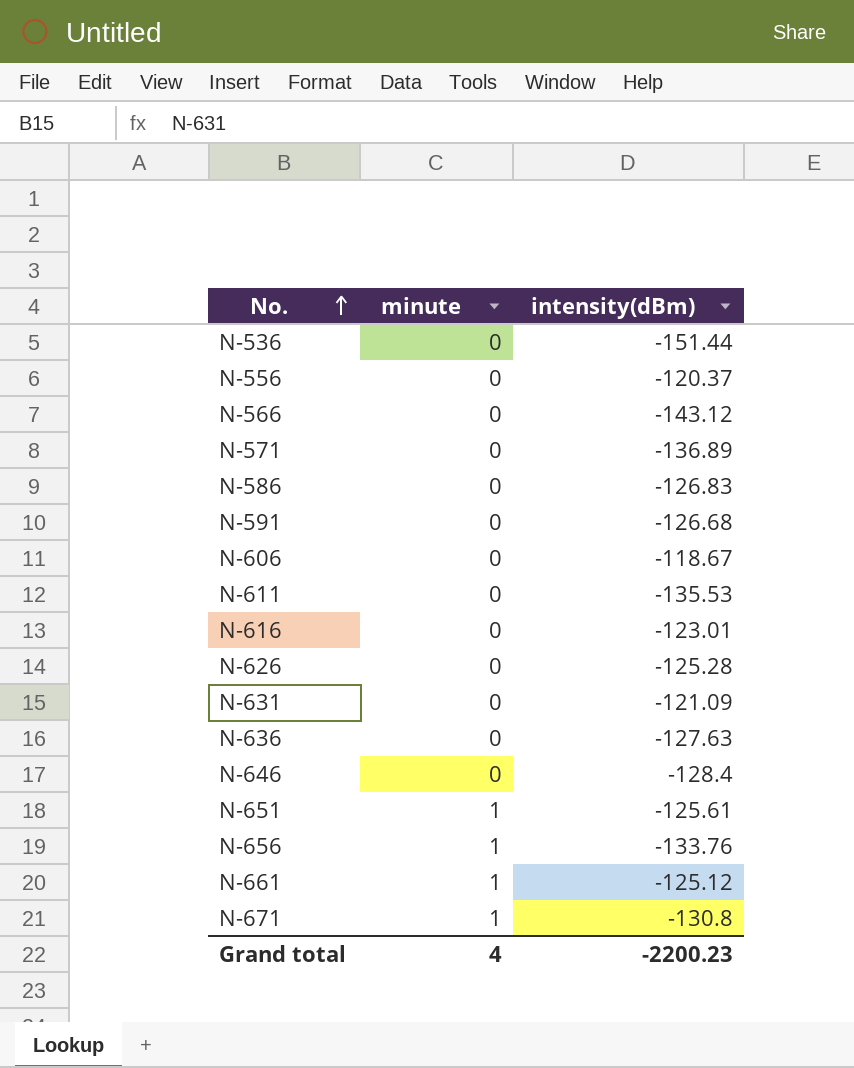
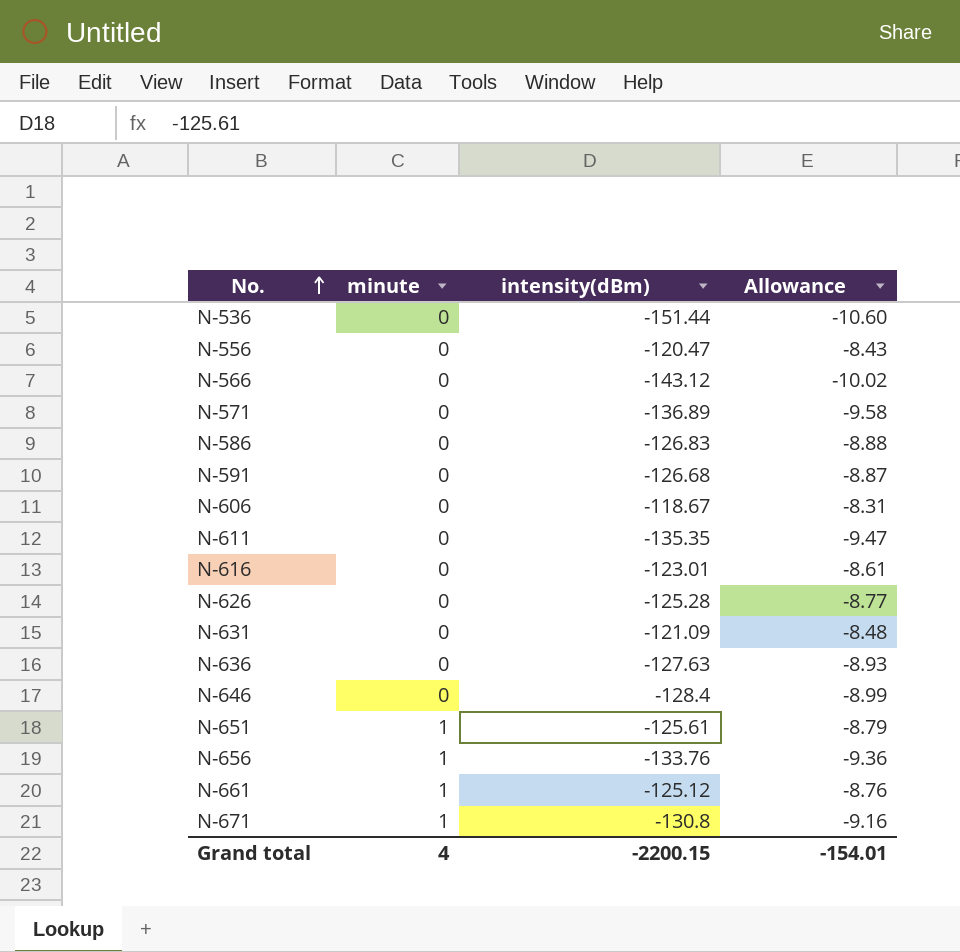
column Allowance | formula: none -> [intensity(dBm)] * 0.07
N-556 | intensity(dBm): -120.37 -> -120.47
N-611 | intensity(dBm): -135.53 -> -135.35
Grand total | intensity(dBm): -2200.23 -> -2200.15

